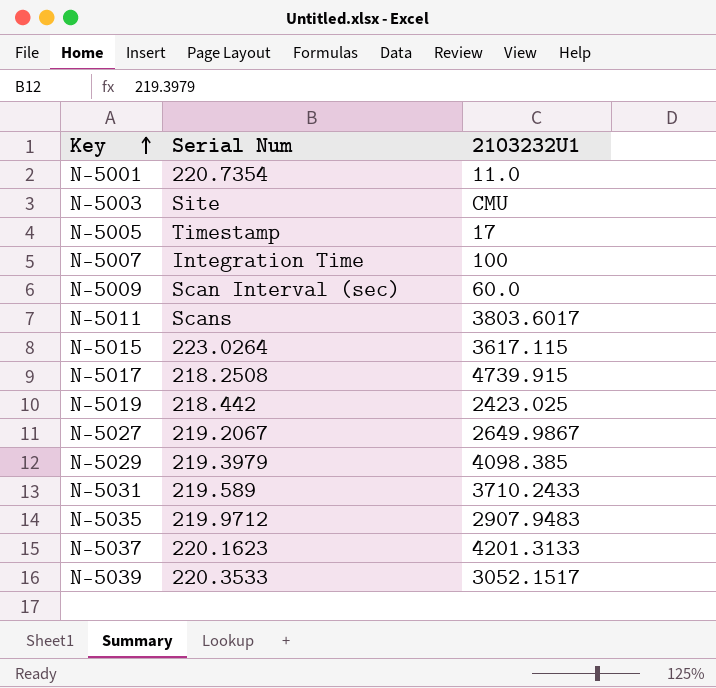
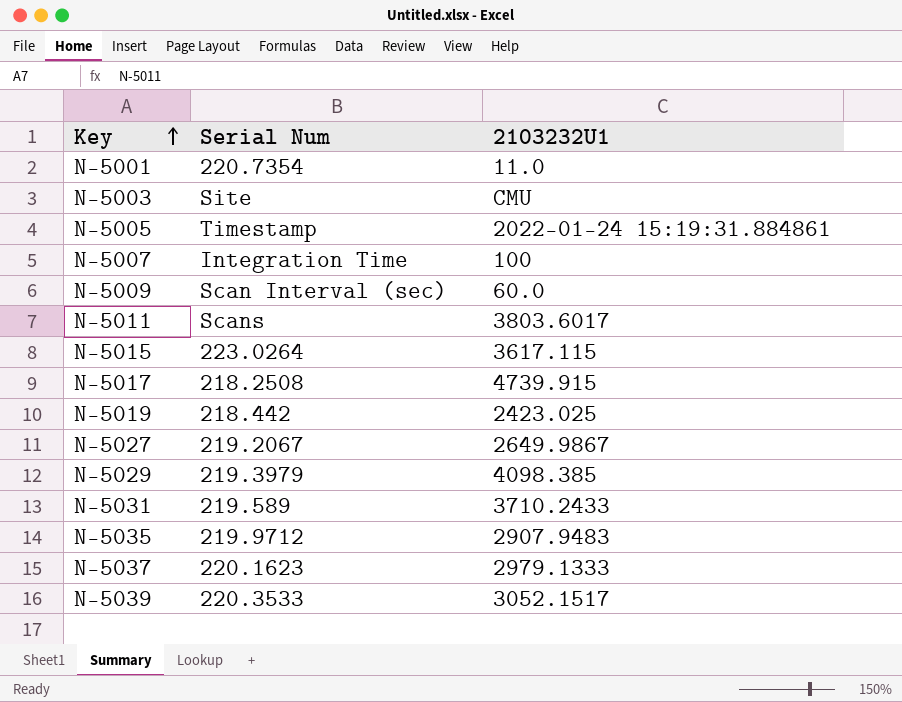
N-5005 | 2103232U1: 17 -> 2022-01-24 15:19:31.884861
N-5037 | 2103232U1: 4201.3133 -> 2979.1333

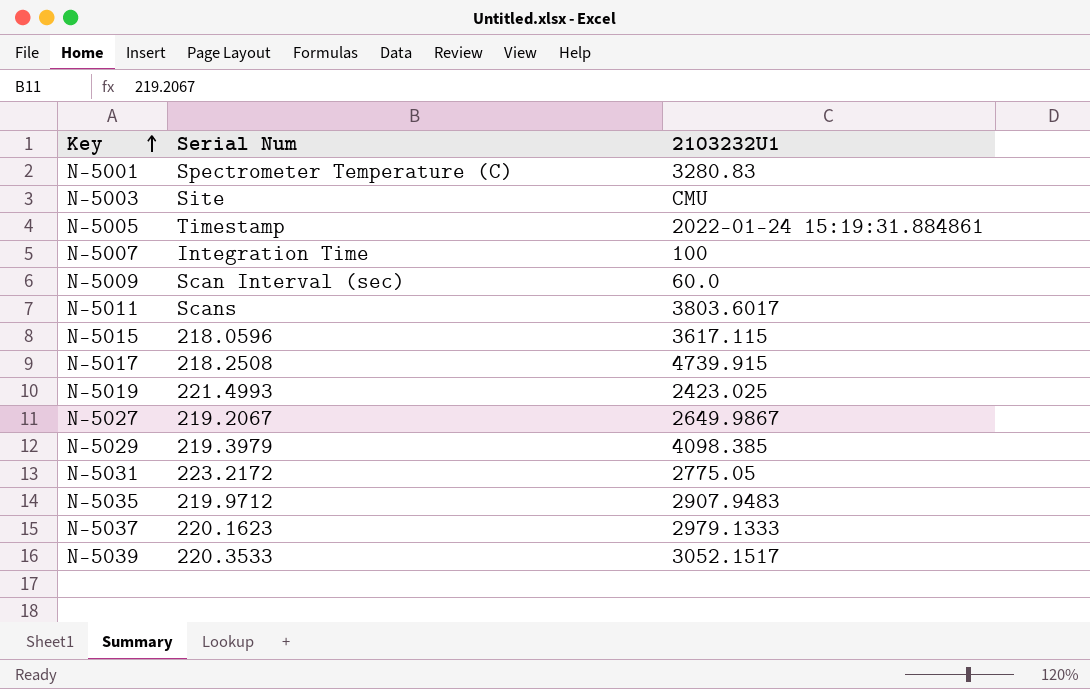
N-5001 | Serial Num: 220.7354 -> Spectrometer Temperature (C)
N-5001 | 2103232U1: 11.0 -> 3280.83
N-5015 | Serial Num: 223.0264 -> 218.0596
N-5019 | Serial Num: 218.442 -> 221.4993
N-5031 | Serial Num: 219.589 -> 223.2172
N-5031 | 2103232U1: 3710.2433 -> 2775.05

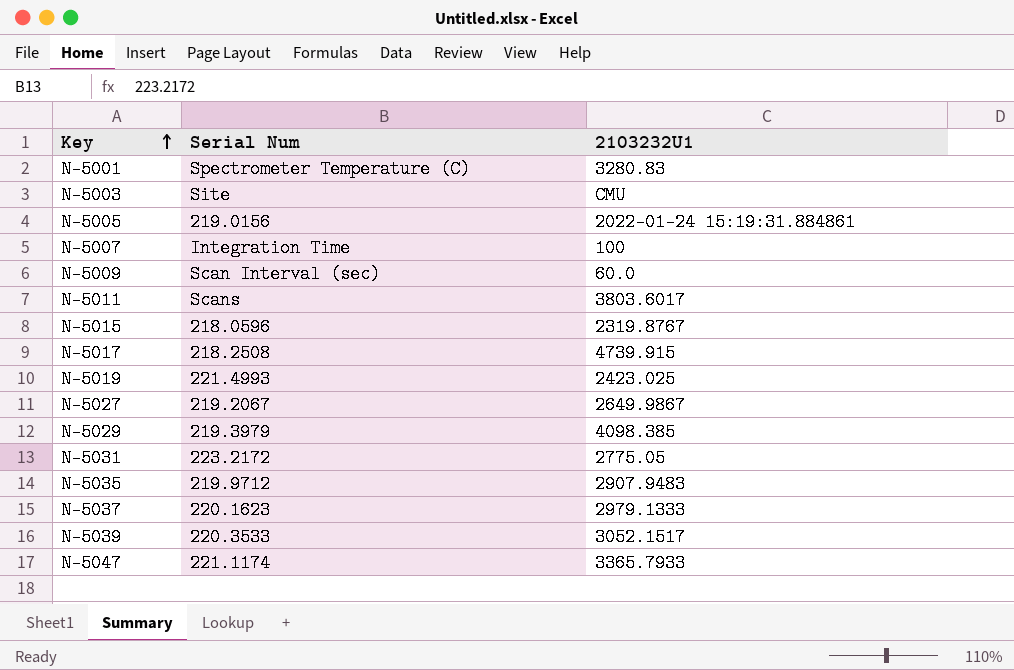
N-5005 | Serial Num: Timestamp -> 219.0156
N-5015 | 2103232U1: 3617.115 -> 2319.8767
row N-5047: none -> 221.1174 | 3365.7933

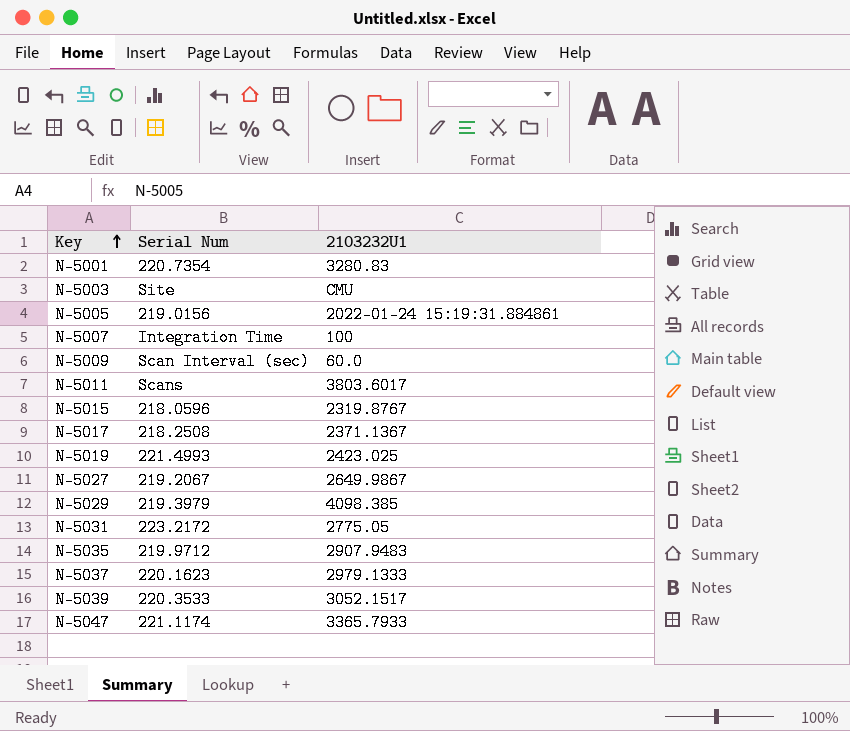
N-5001 | Serial Num: Spectrometer Temperature (C) -> 220.7354
N-5017 | 2103232U1: 4739.915 -> 2371.1367

